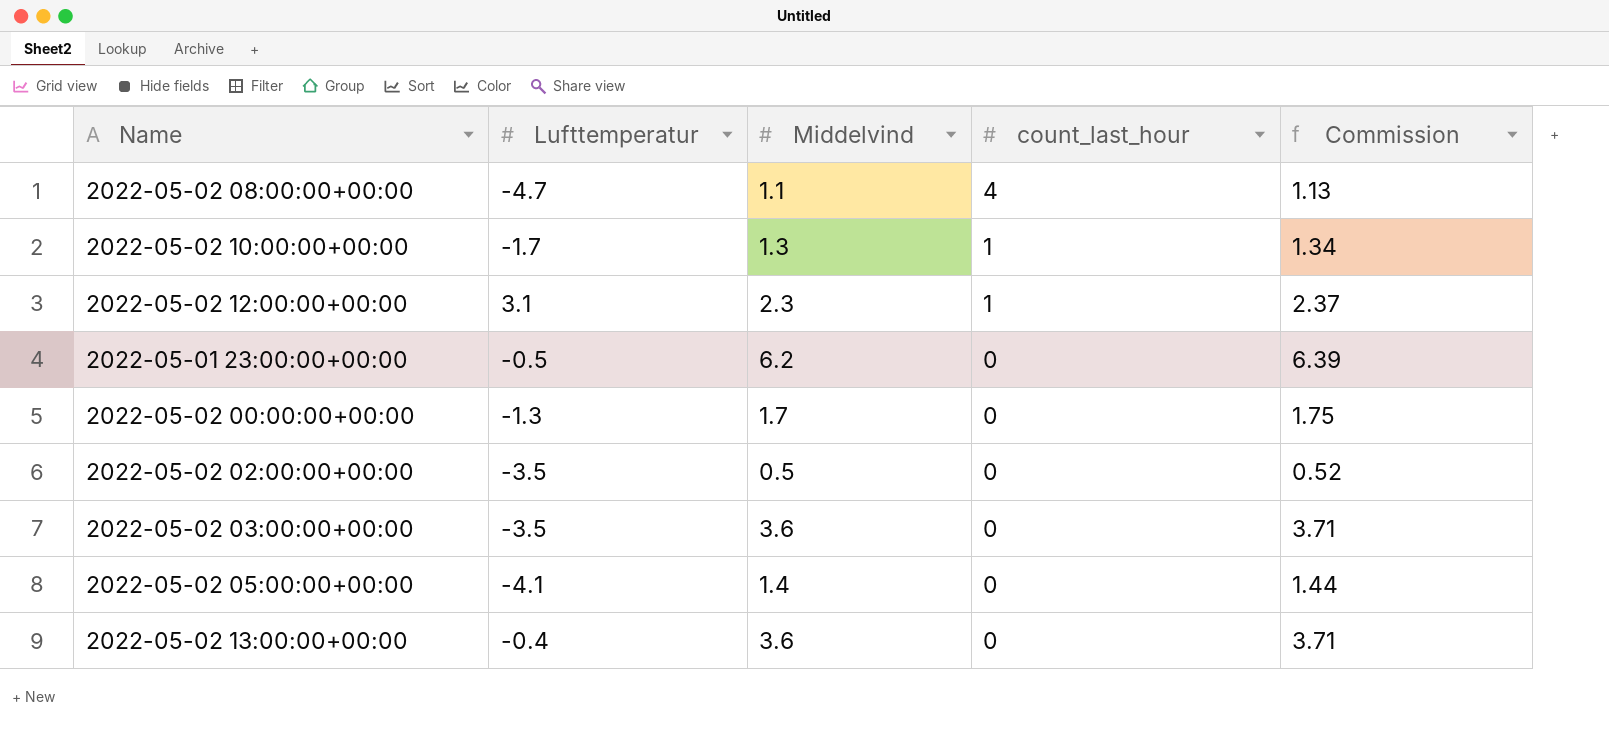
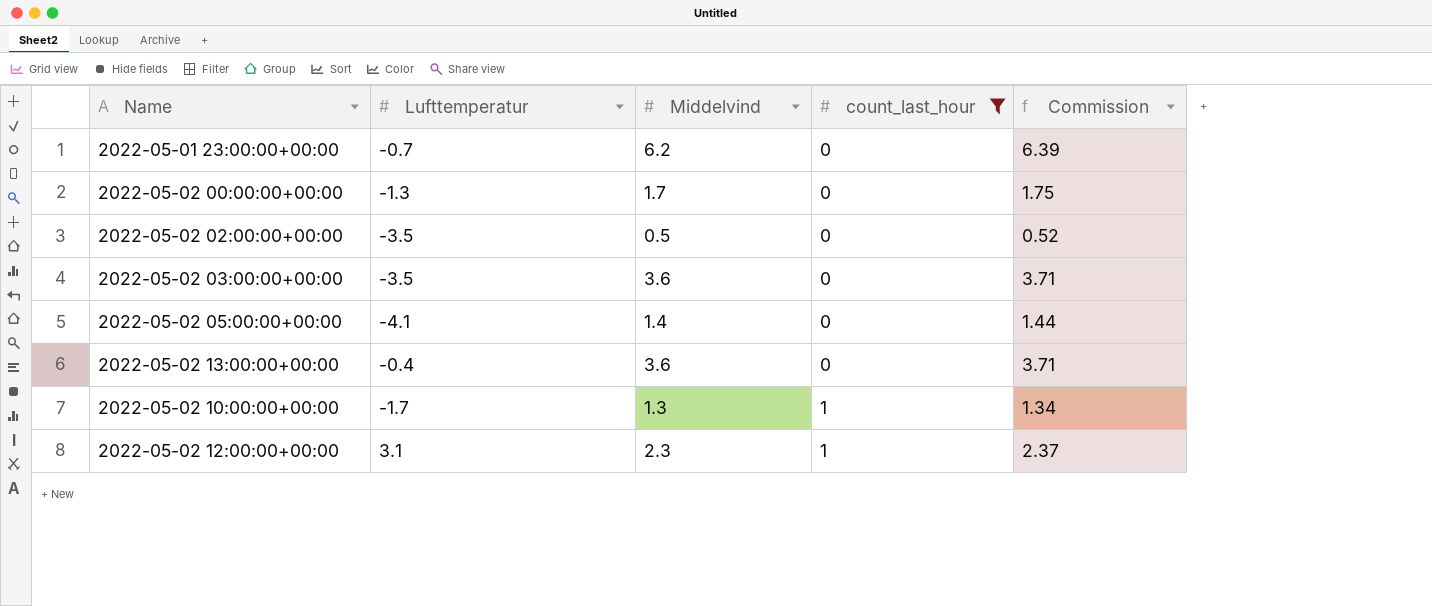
filter: none -> count_last_hour != 4
row order: count_last_hour descending -> count_last_hour ascending
2022-05-01 23:00:00+00:00 | Lufttemperatur: -0.5 -> -0.7

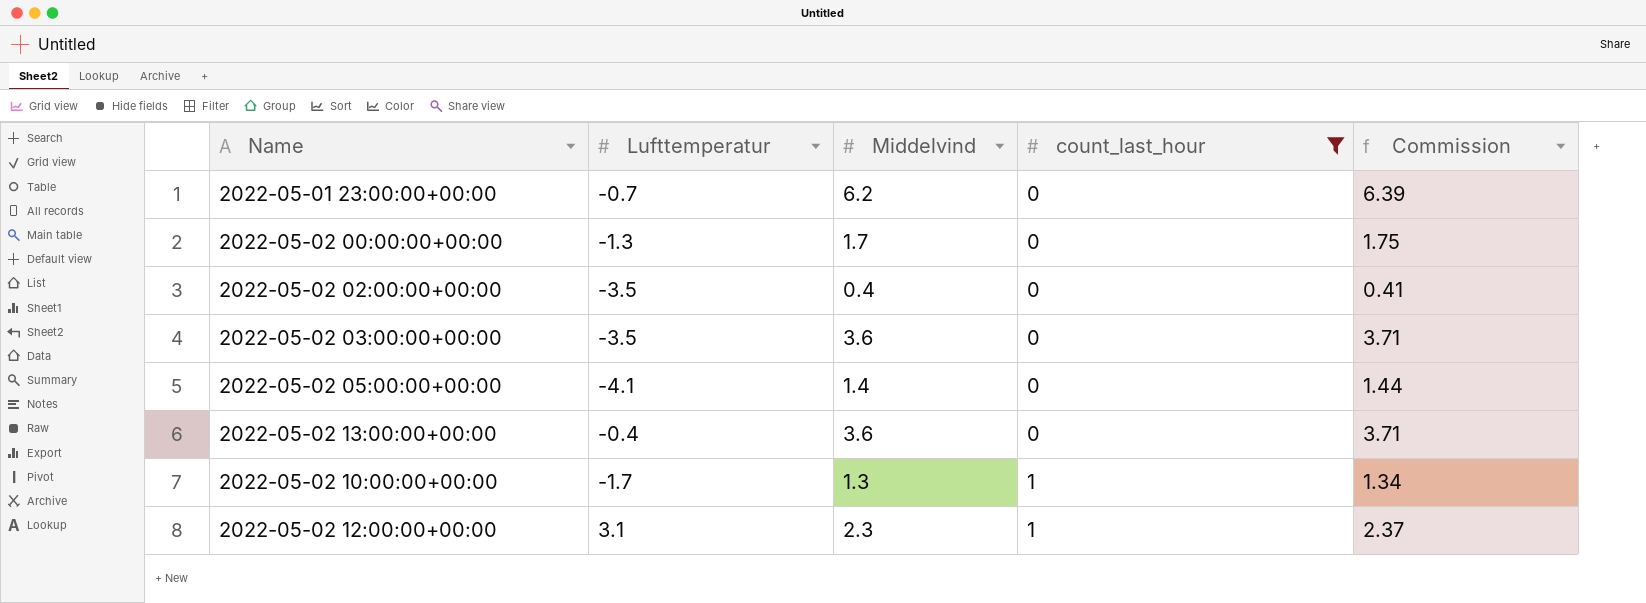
2022-05-02 02:00:00+00:00 | Middelvind: 0.5 -> 0.4
2022-05-02 02:00:00+00:00 | Commission: 0.52 -> 0.41

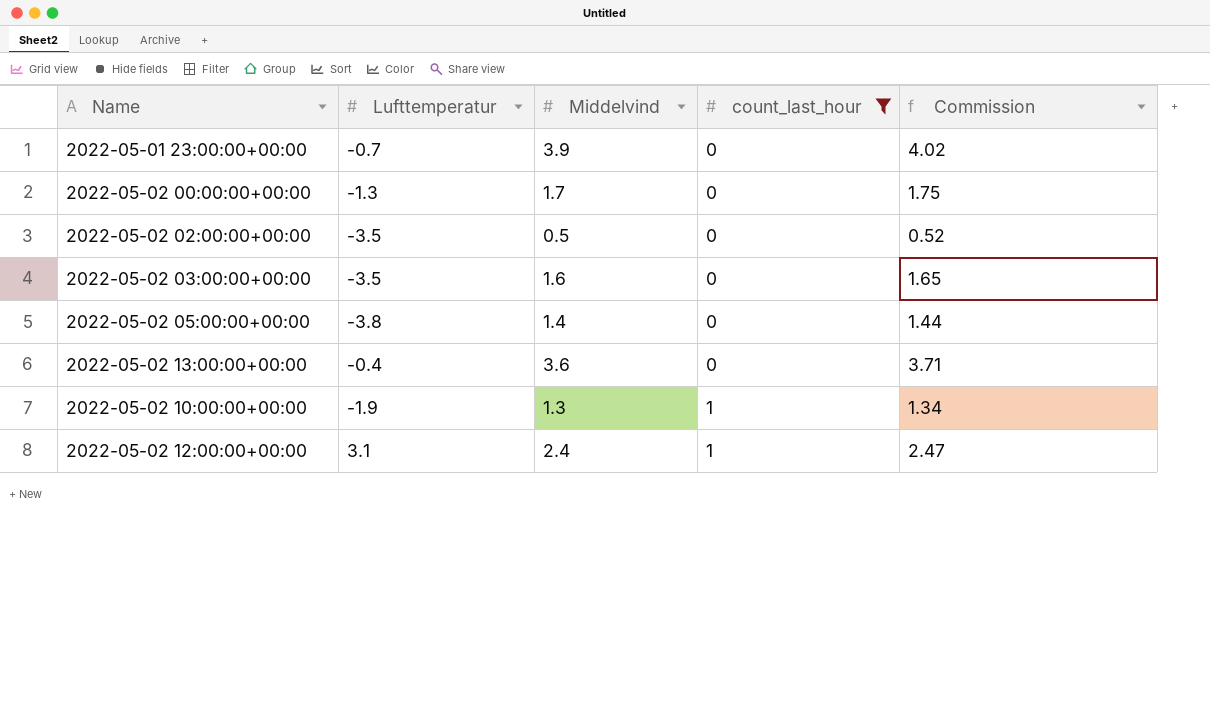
2022-05-01 23:00:00+00:00 | Middelvind: 6.2 -> 3.9
2022-05-01 23:00:00+00:00 | Commission: 6.39 -> 4.02
2022-05-02 02:00:00+00:00 | Middelvind: 0.4 -> 0.5
2022-05-02 02:00:00+00:00 | Commission: 0.41 -> 0.52
2022-05-02 03:00:00+00:00 | Middelvind: 3.6 -> 1.6
2022-05-02 03:00:00+00:00 | Commission: 3.71 -> 1.65
2022-05-02 05:00:00+00:00 | Lufttemperatur: -4.1 -> -3.8
2022-05-02 10:00:00+00:00 | Lufttemperatur: -1.7 -> -1.9
2022-05-02 12:00:00+00:00 | Middelvind: 2.3 -> 2.4
2022-05-02 12:00:00+00:00 | Commission: 2.37 -> 2.47

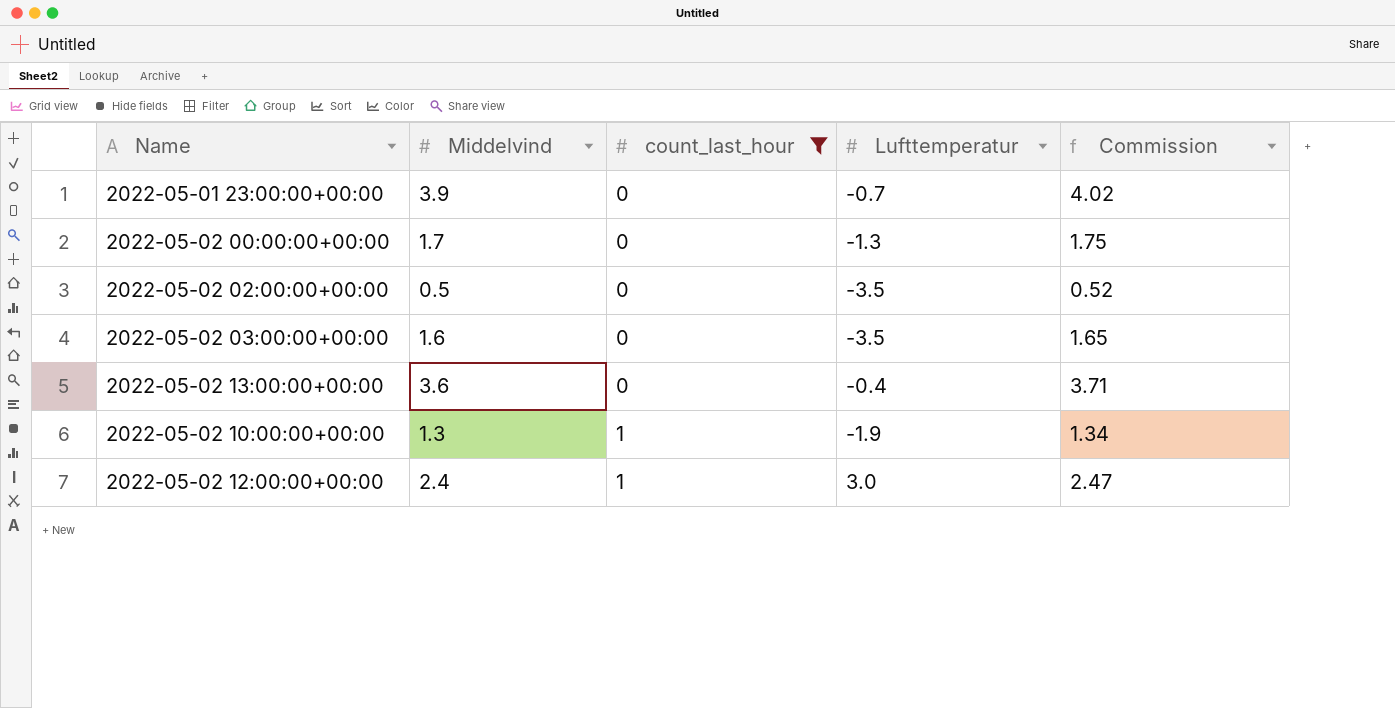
column Lufttemperatur | position: 2 -> 4
row 2022-05-02 05:00:00+00:00: -3.8 | 1.4 | 0 | 1.44 -> none
2022-05-02 12:00:00+00:00 | Lufttemperatur: 3.1 -> 3.0

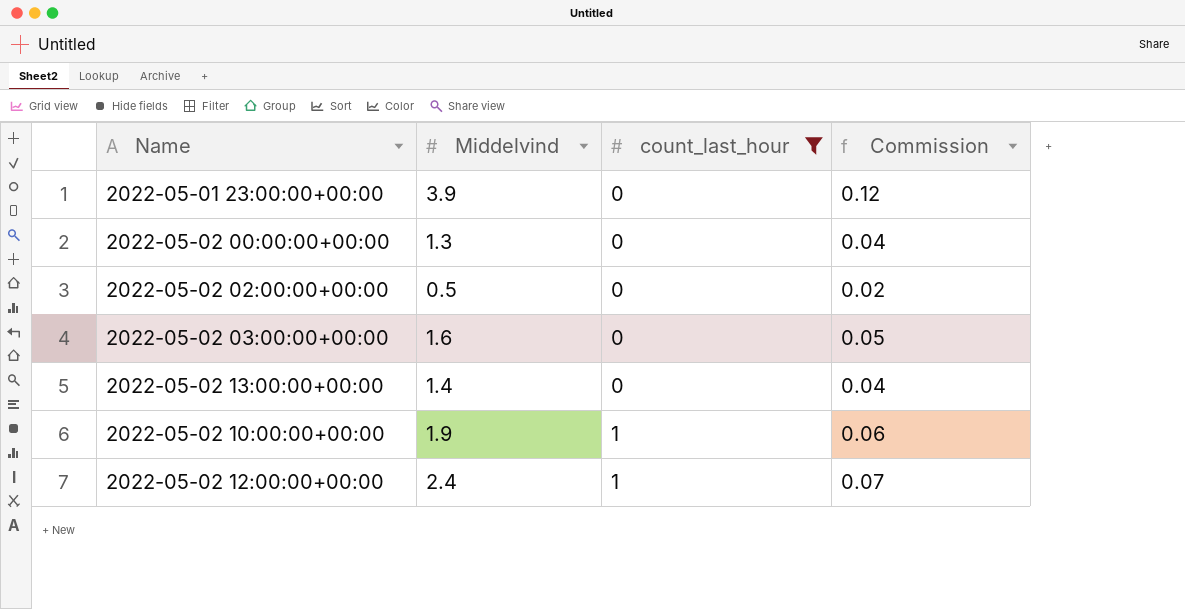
column Lufttemperatur | position: 4 -> none
column Commission | formula: [Middelvind] * 1.03 -> [Middelvind] * 0.03
2022-05-02 00:00:00+00:00 | Middelvind: 1.7 -> 1.3
2022-05-02 13:00:00+00:00 | Middelvind: 3.6 -> 1.4
2022-05-02 10:00:00+00:00 | Middelvind: 1.3 -> 1.9

